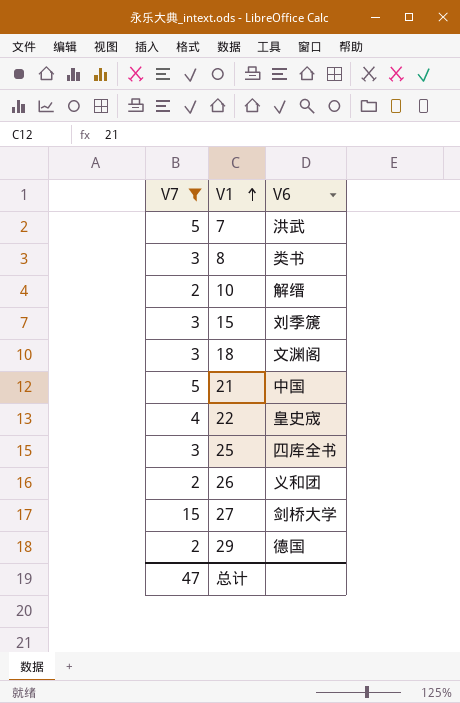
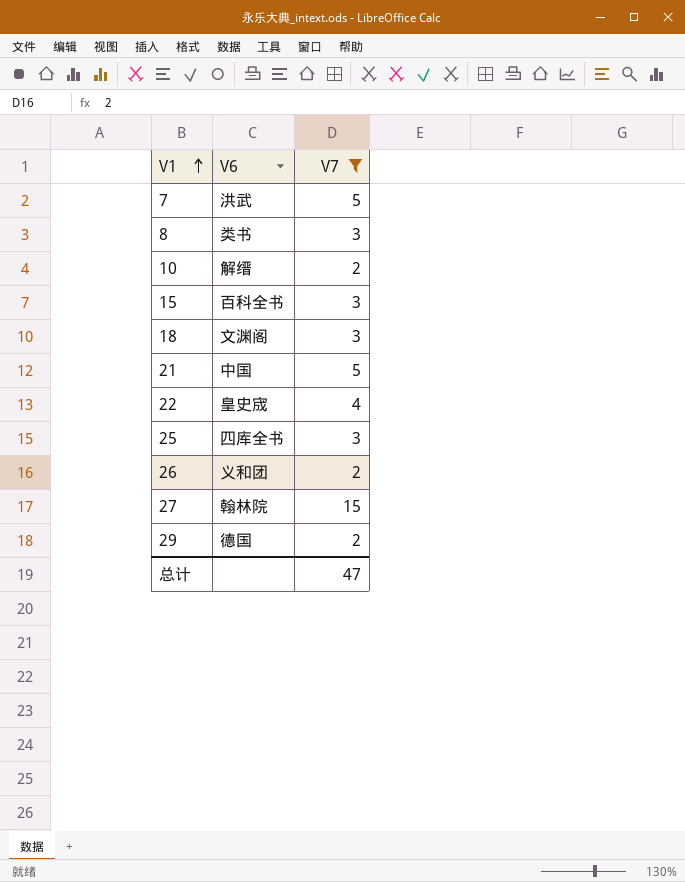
column V7 | position: 1 -> 3
15 | V6: 刘季篪 -> 百科全书
27 | V6: 剑桥大学 -> 翰林院

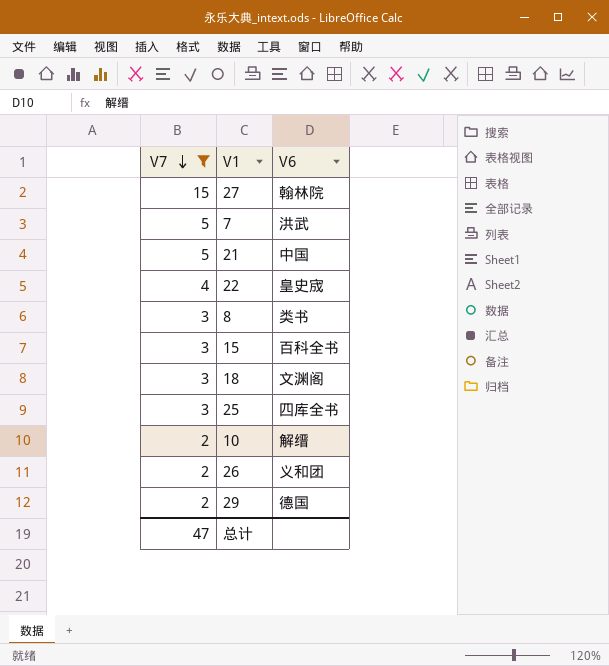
row order: V1 ascending -> V7 descending
column V7 | position: 3 -> 1

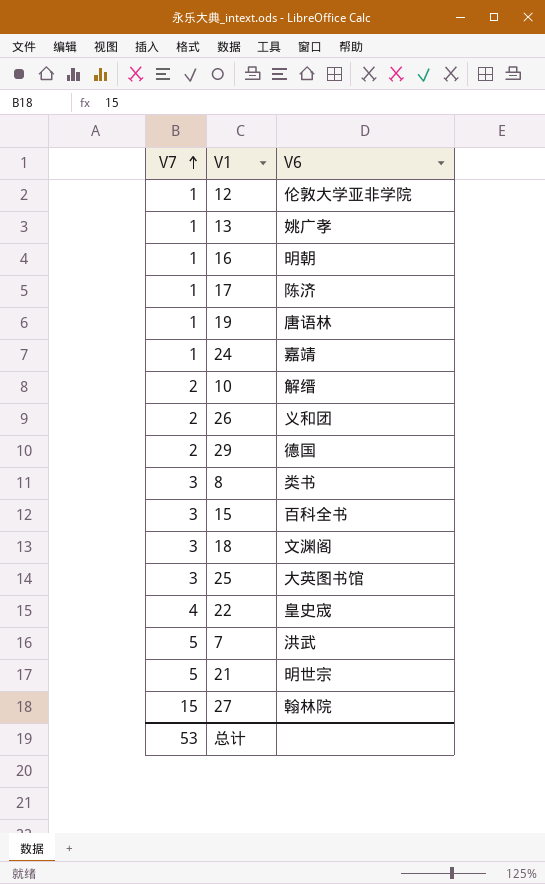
filter: V7 != 1 -> none
row order: V7 descending -> V7 ascending
25 | V6: 四库全书 -> 大英图书馆
21 | V6: 中国 -> 明世宗
总计 | V7: 47 -> 53

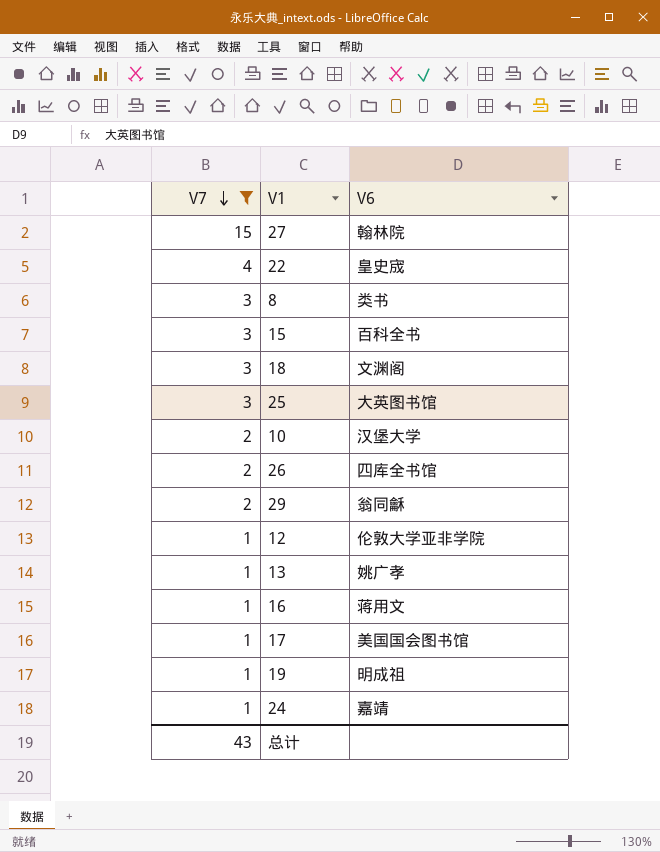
filter: none -> V7 != 5
row order: V7 ascending -> V7 descending
10 | V6: 解缙 -> 汉堡大学
26 | V6: 义和团 -> 四库全书馆
29 | V6: 德国 -> 翁同龢
16 | V6: 明朝 -> 蒋用文
17 | V6: 陈济 -> 美国国会图书馆
19 | V6: 唐语林 -> 明成祖
总计 | V7: 53 -> 43

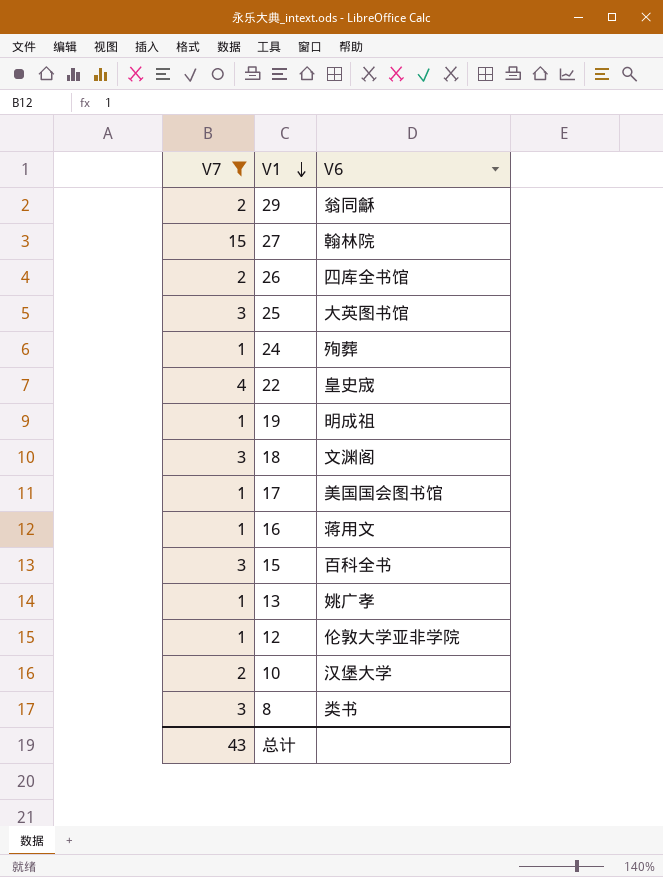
row order: V7 descending -> V1 descending
24 | V6: 嘉靖 -> 殉葬

